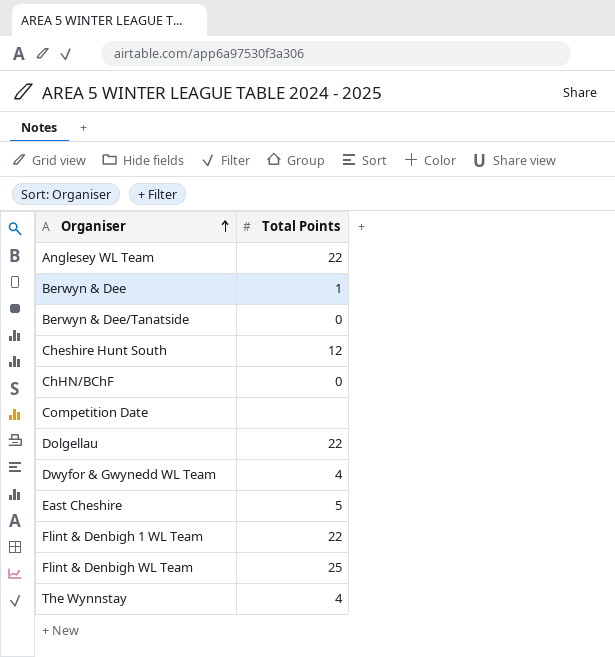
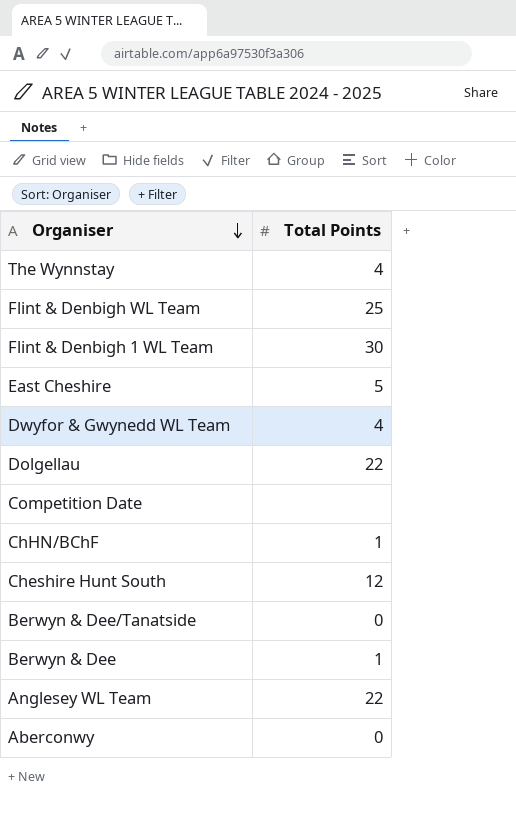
row order: Organiser ascending -> Organiser descending
Flint & Denbigh 1 WL Team | Total Points: 22 -> 30
ChHN/BChF | Total Points: 0 -> 1
row Aberconwy: none -> 0

